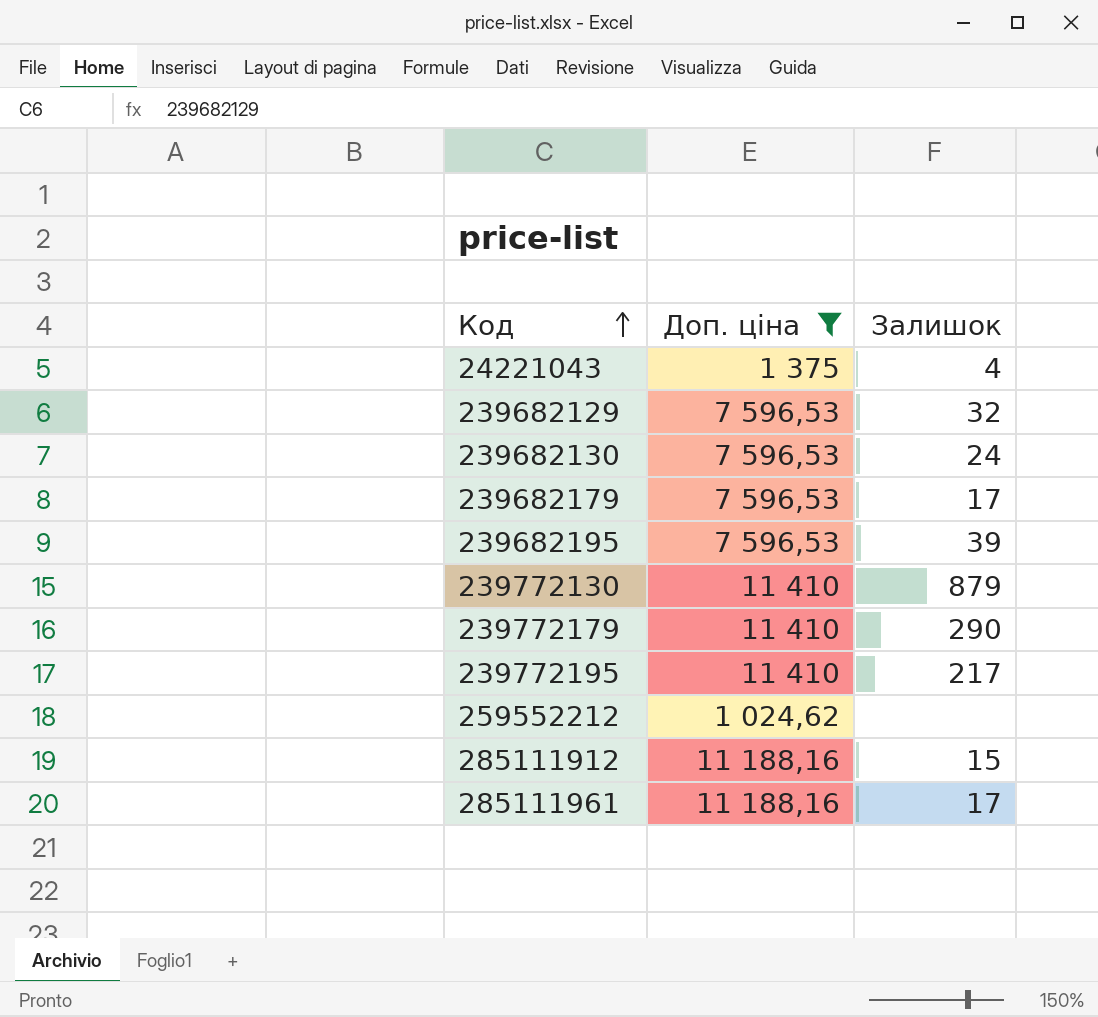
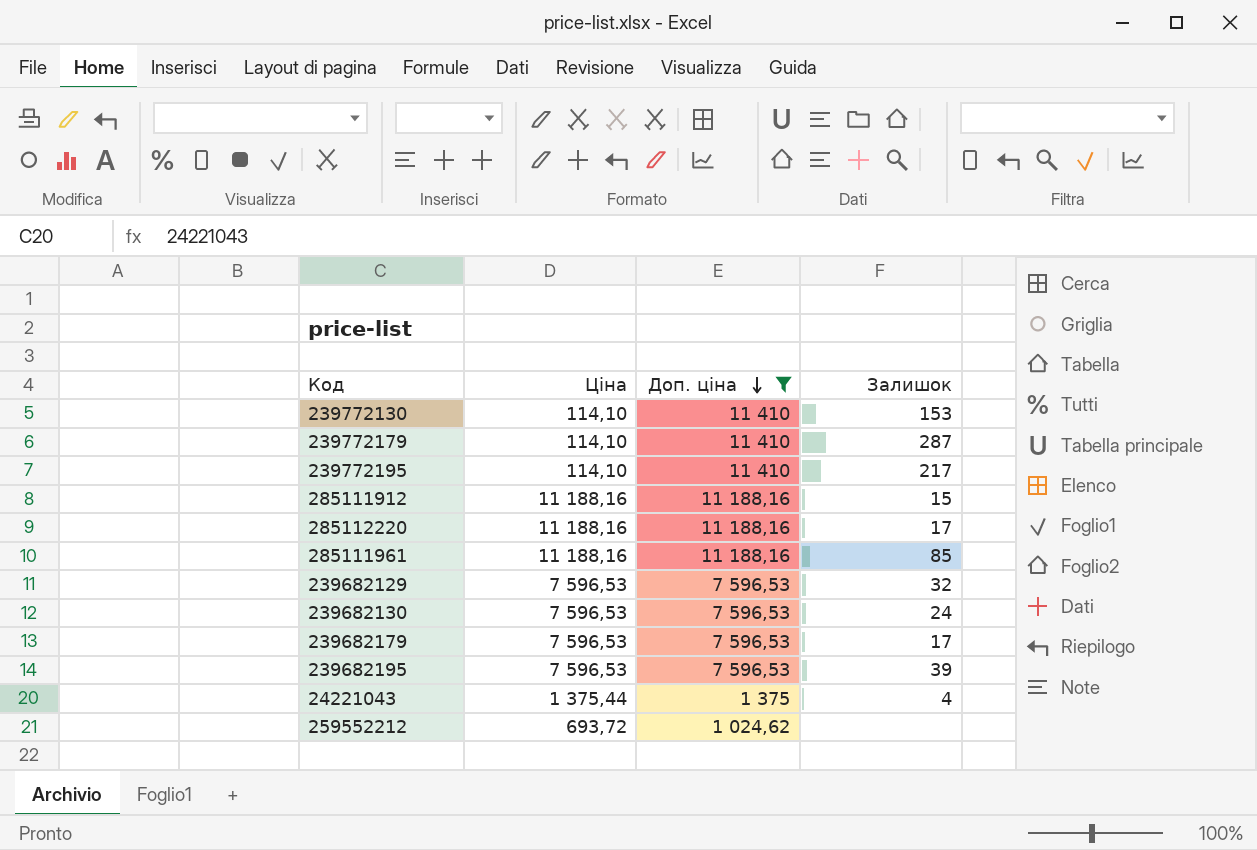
row order: Код ascending -> Доп. ціна descending
column Ціна | position: none -> 2
239772130 | Залишок: 879 -> 153
239772179 | Залишок: 290 -> 287
row 285112220: none -> 11 188,16 | 11 188,16 | 17
285111961 | Залишок: 17 -> 85

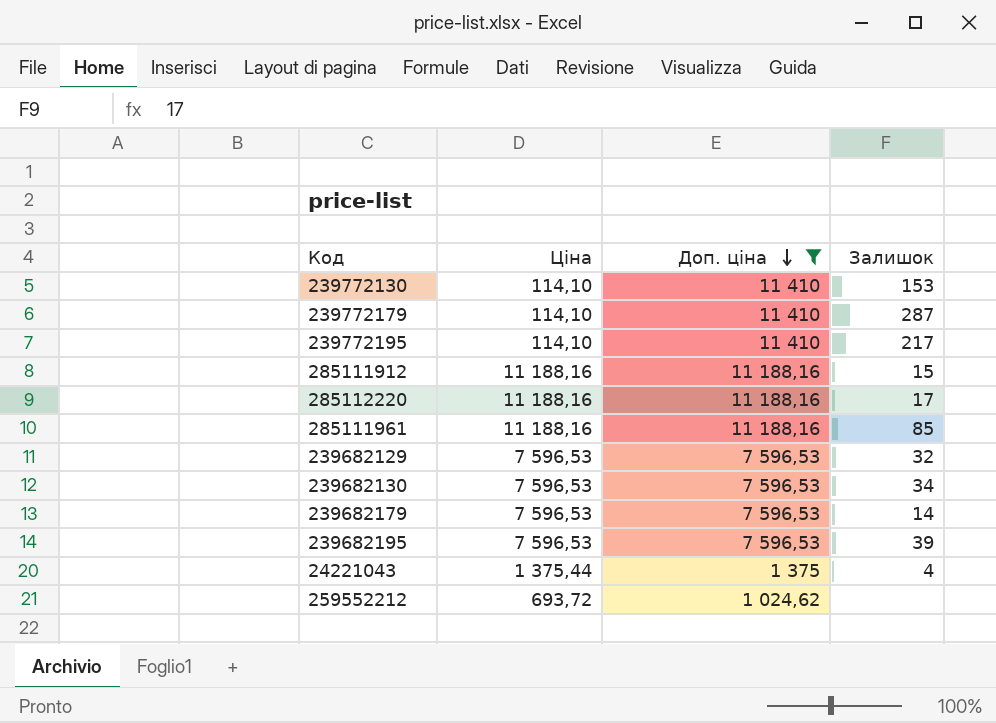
239682130 | Залишок: 24 -> 34
239682179 | Залишок: 17 -> 14

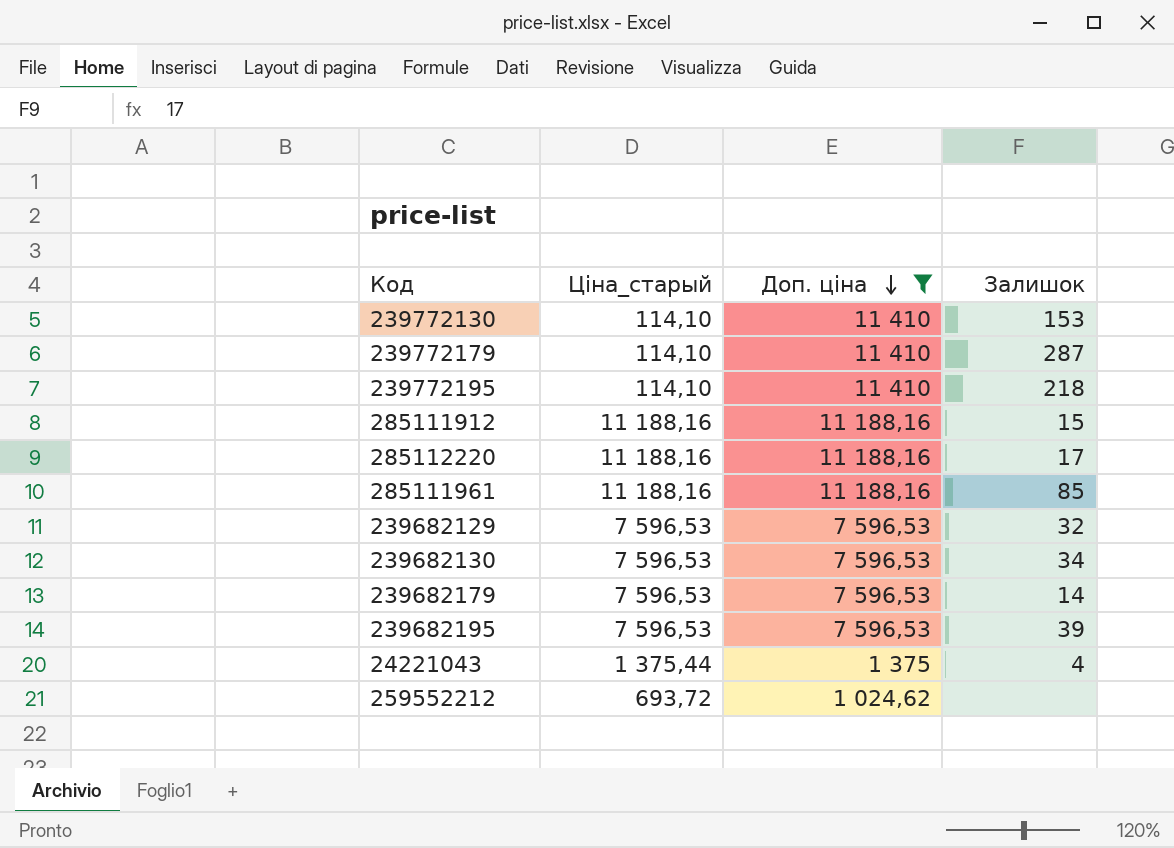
column name: Ціна -> Ціна_старый
239772195 | Залишок: 217 -> 218

